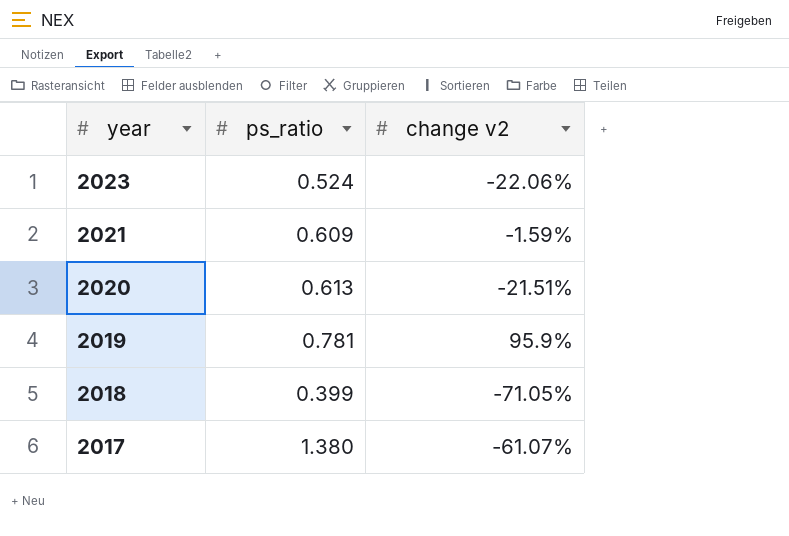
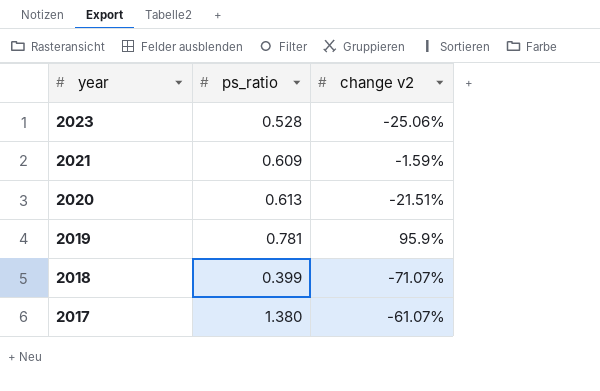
2023 | ps_ratio: 0.524 -> 0.528
2023 | change v2: -22.06% -> -25.06%
2018 | change v2: -71.05% -> -71.07%

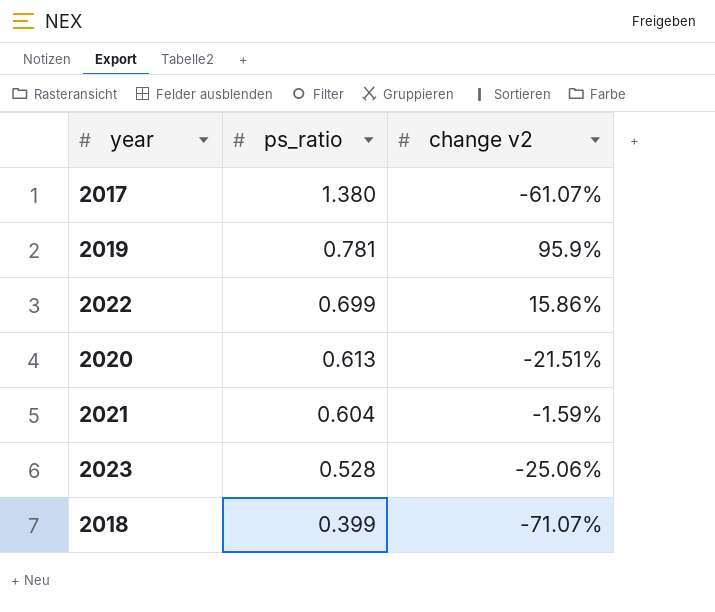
row order: year descending -> ps_ratio descending
row 2022: none -> 0.699 | 15.86%
2021 | ps_ratio: 0.609 -> 0.604

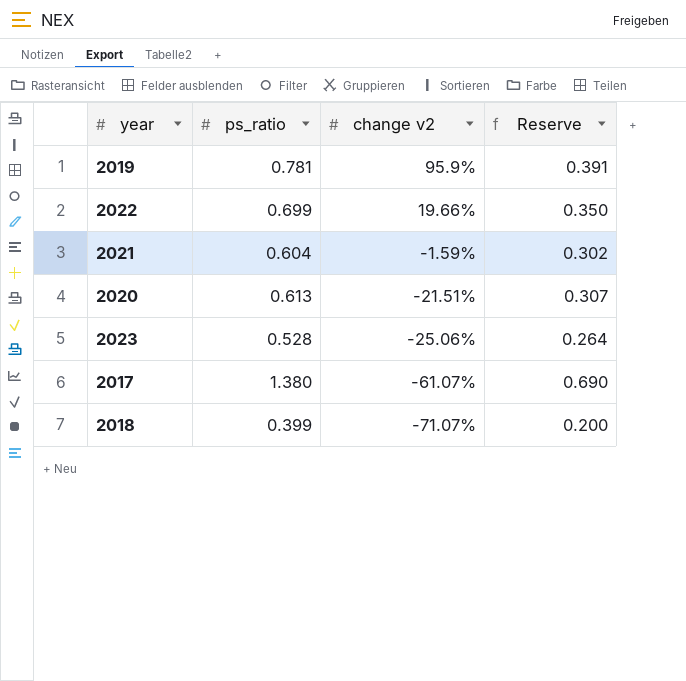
row order: ps_ratio descending -> change v2 descending
column Reserve | formula: none -> [ps_ratio] * 0.5
2022 | change v2: 15.86% -> 19.66%

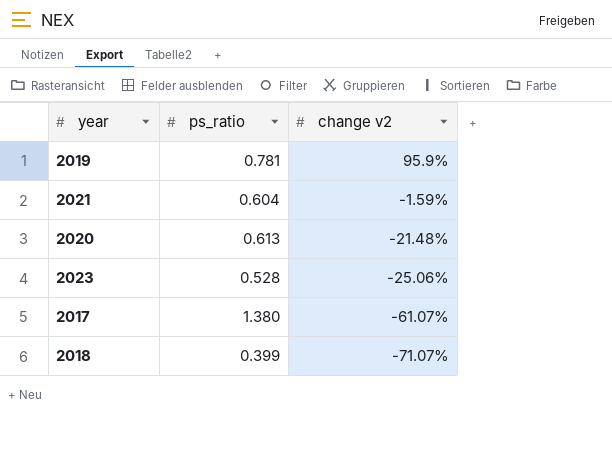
column Reserve | formula: [ps_ratio] * 0.5 -> none
row 2022: 0.699 | 19.66% | 0.350 -> none
2020 | change v2: -21.51% -> -21.48%

